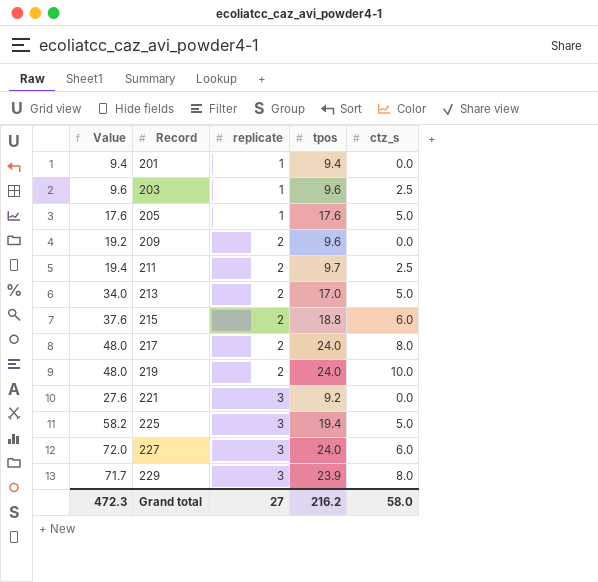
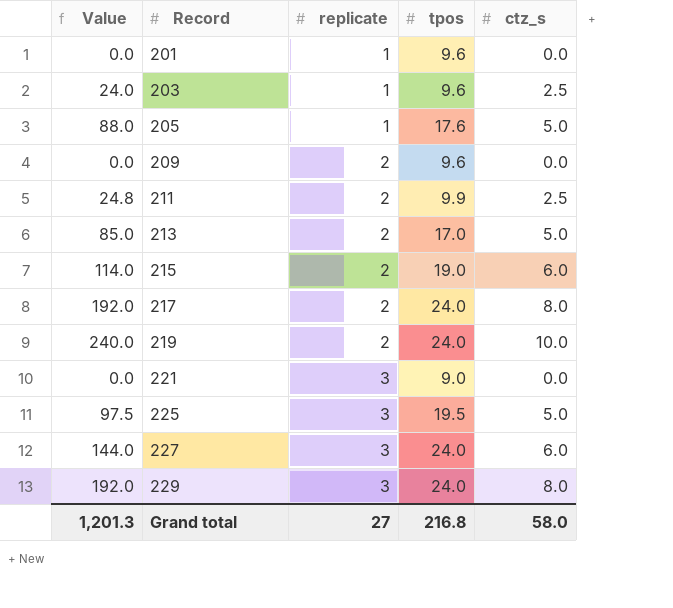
column Value | formula: [replicate] * [tpos] -> [tpos] * [ctz_s]
201 | tpos: 9.4 -> 9.6
211 | tpos: 9.7 -> 9.9
215 | tpos: 18.8 -> 19.0
221 | tpos: 9.2 -> 9.0
225 | tpos: 19.4 -> 19.5
229 | tpos: 23.9 -> 24.0
Grand total | Value: 472.3 -> 1,201.3
Grand total | tpos: 216.2 -> 216.8

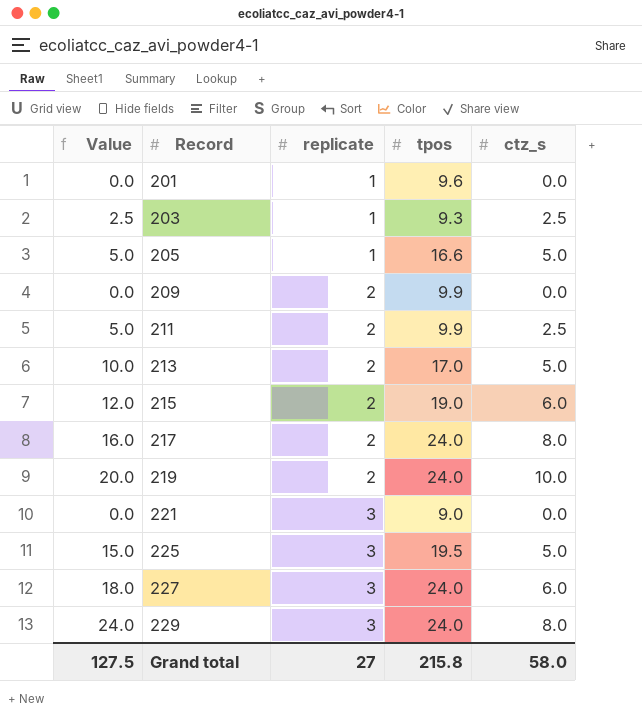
column Value | formula: [tpos] * [ctz_s] -> [replicate] * [ctz_s]
203 | tpos: 9.6 -> 9.3
205 | tpos: 17.6 -> 16.6
209 | tpos: 9.6 -> 9.9
Grand total | Value: 1,201.3 -> 127.5
Grand total | tpos: 216.8 -> 215.8

